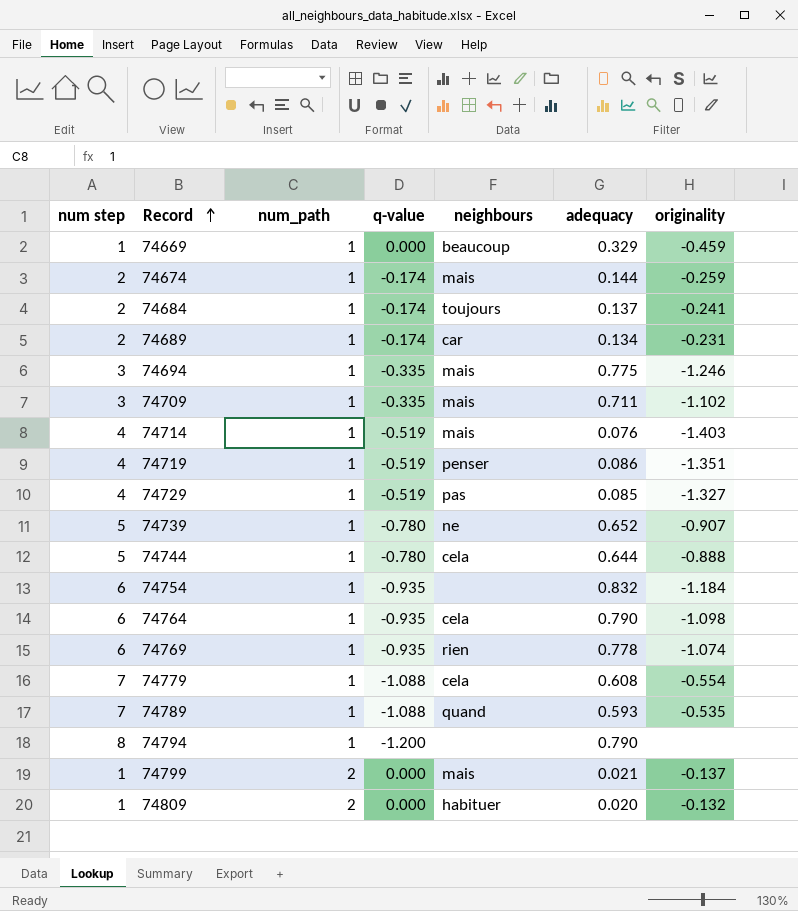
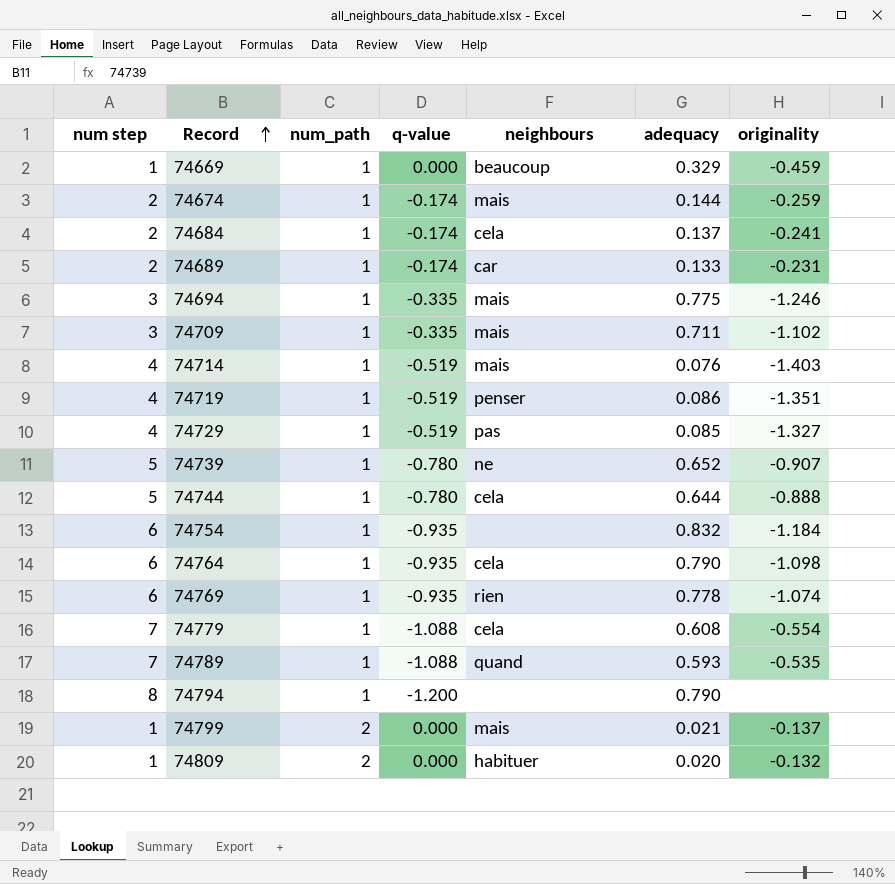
74684 | neighbours: toujours -> cela
74689 | adequacy: 0.134 -> 0.133

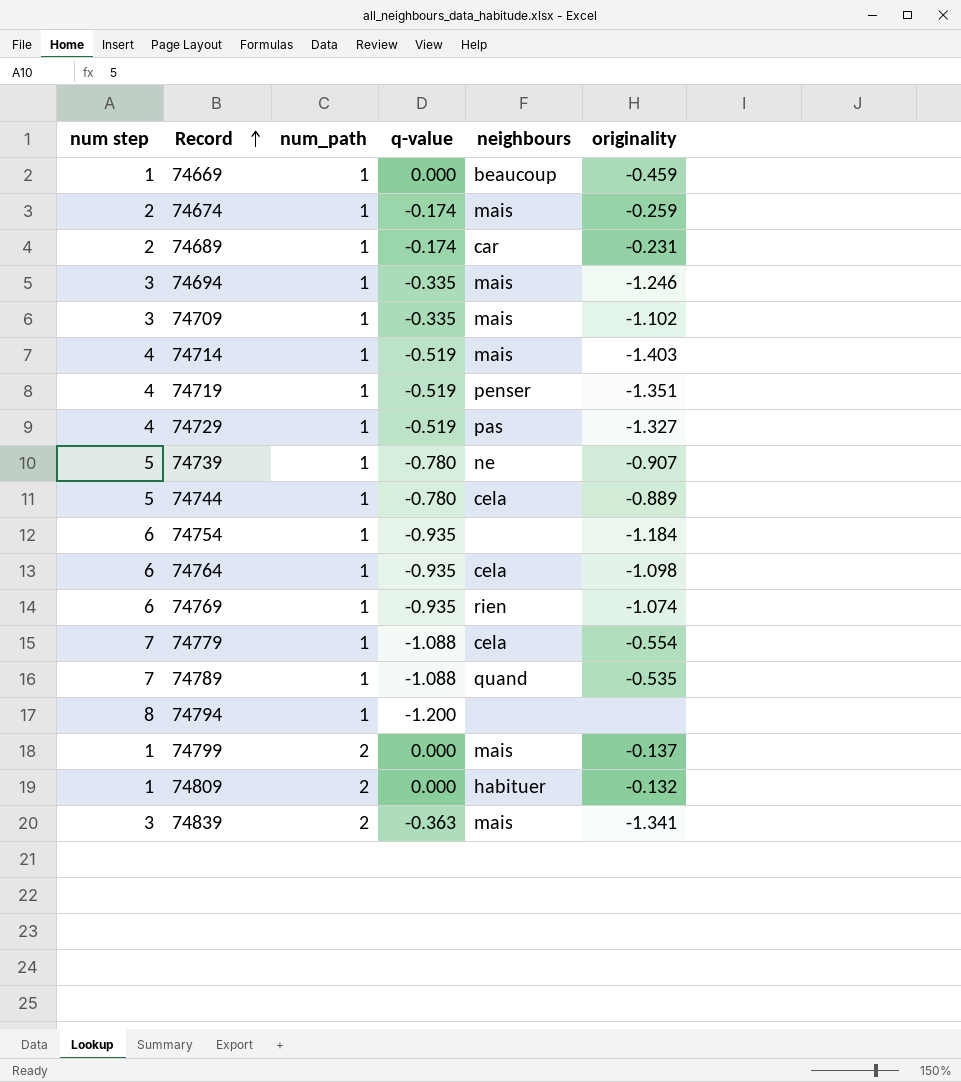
column adequacy | position: 6 -> none
row 74684: 2 | 1 | -0.174 | cela | 0.137 | -0.241 -> none
74744 | originality: -0.888 -> -0.889
row 74839: none -> 3 | 2 | -0.363 | mais | -1.341

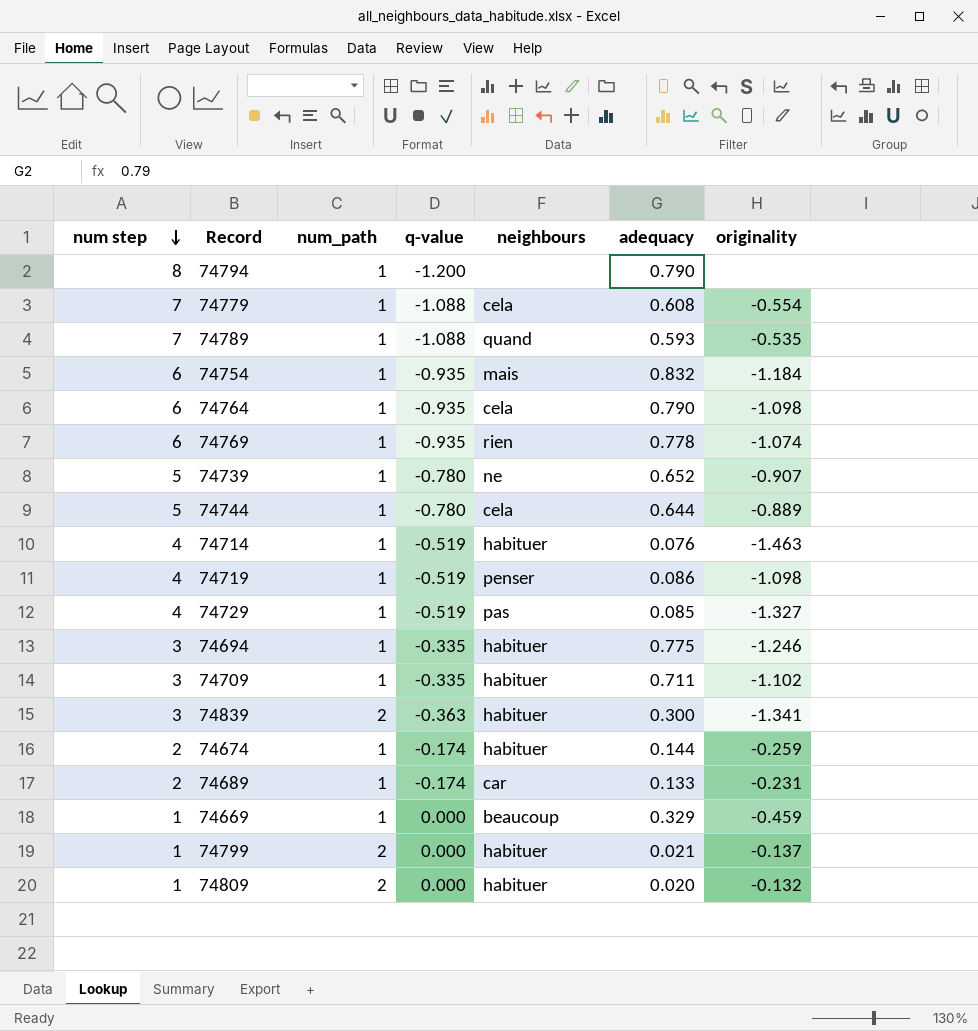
row order: Record ascending -> num step descending
column adequacy | position: none -> 6
74754 | neighbours: none -> mais
74714 | neighbours: mais -> habituer
74714 | originality: -1.403 -> -1.463
74719 | originality: -1.351 -> -1.098
74694 | neighbours: mais -> habituer
74709 | neighbours: mais -> habituer
74839 | neighbours: mais -> habituer
74674 | neighbours: mais -> habituer
74799 | neighbours: mais -> habituer

